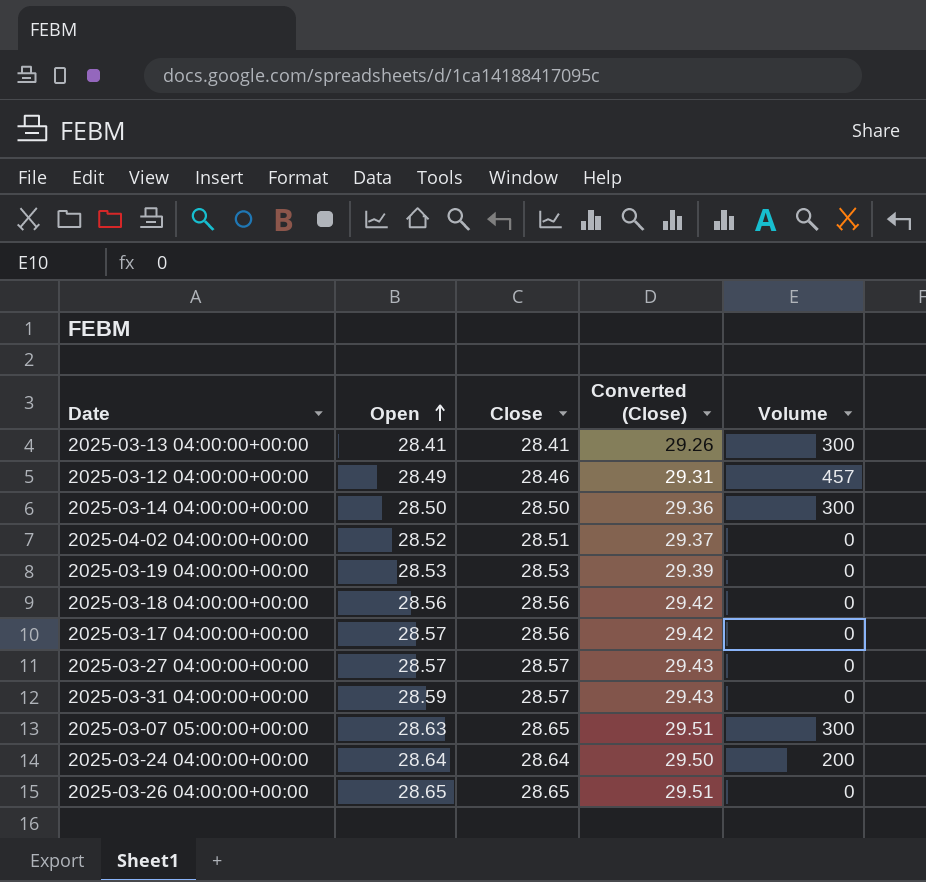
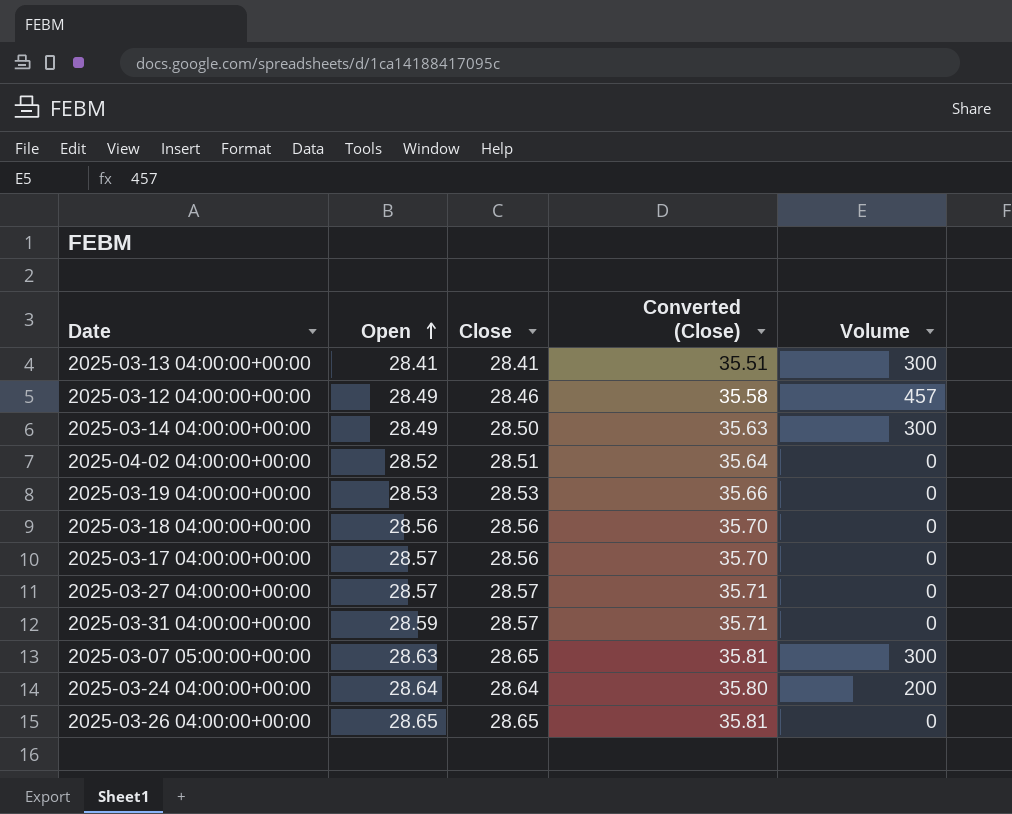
column Converted (Close) | formula: [Close] * 1.03 -> [Close] * 1.25
2025-03-14 04:00:00+00:00 | Open: 28.50 -> 28.49

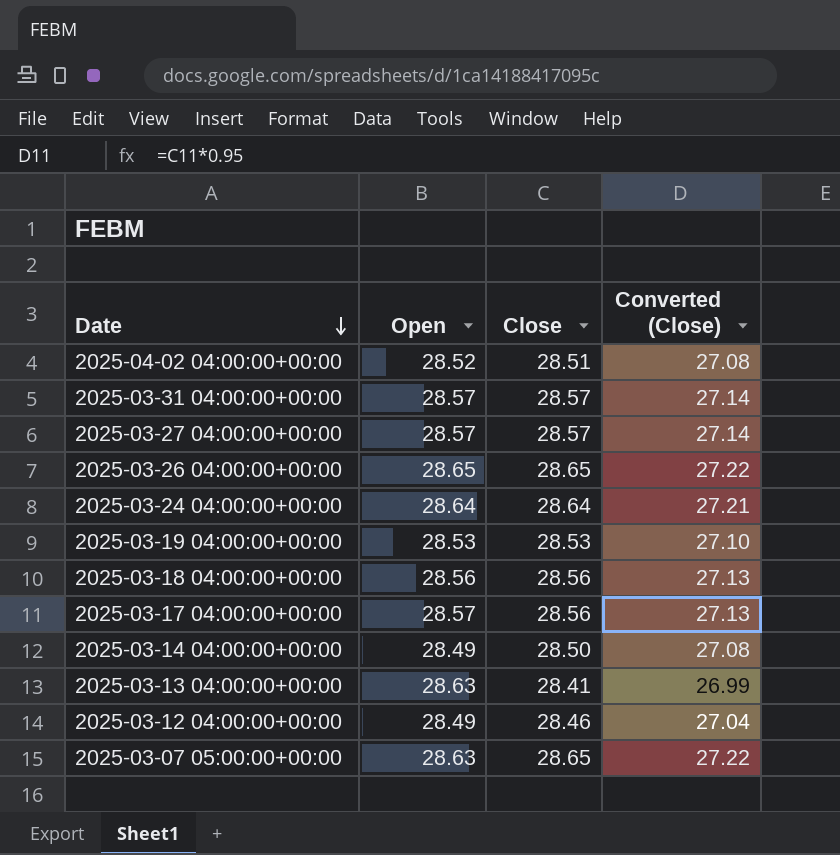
row order: Open ascending -> Date descending
column Volume | position: 5 -> none
column Converted (Close) | formula: [Close] * 1.25 -> [Close] * 0.95
2025-03-31 04:00:00+00:00 | Open: 28.59 -> 28.57
2025-03-13 04:00:00+00:00 | Open: 28.41 -> 28.63

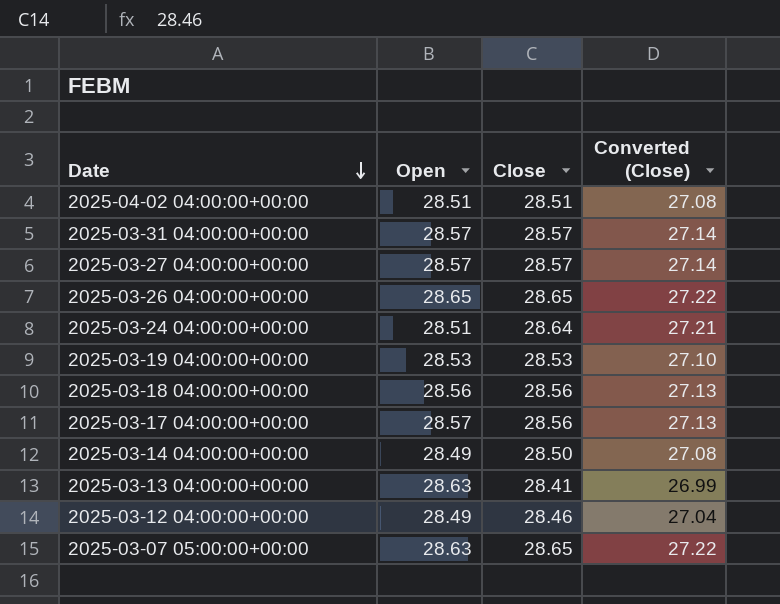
2025-04-02 04:00:00+00:00 | Open: 28.52 -> 28.51
2025-03-24 04:00:00+00:00 | Open: 28.64 -> 28.51

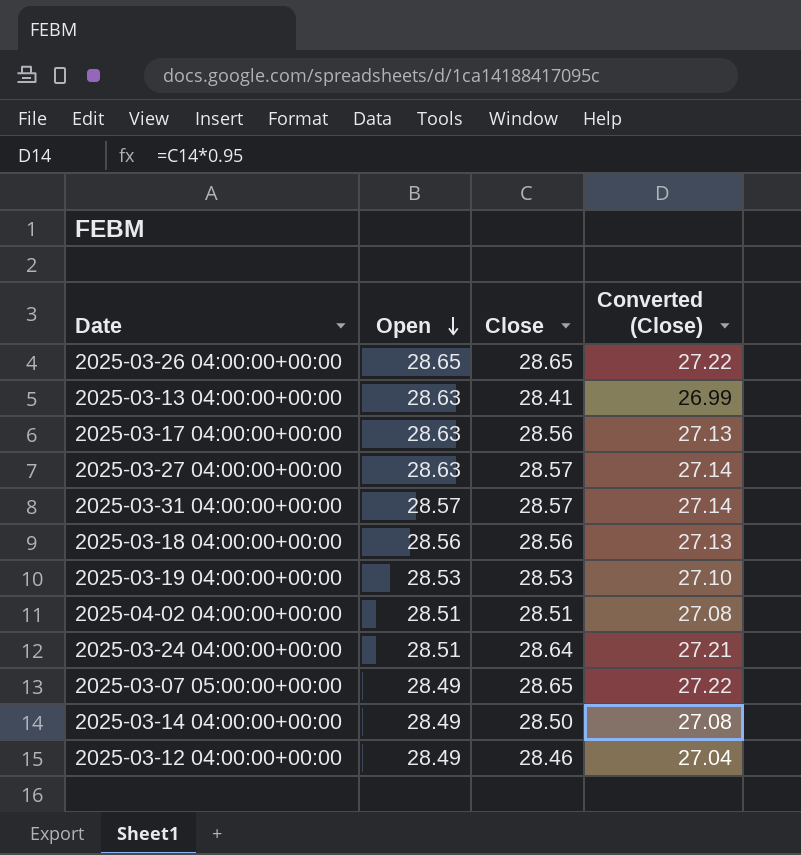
row order: Date descending -> Open descending
2025-03-17 04:00:00+00:00 | Open: 28.57 -> 28.63
2025-03-27 04:00:00+00:00 | Open: 28.57 -> 28.63
2025-03-07 05:00:00+00:00 | Open: 28.63 -> 28.49

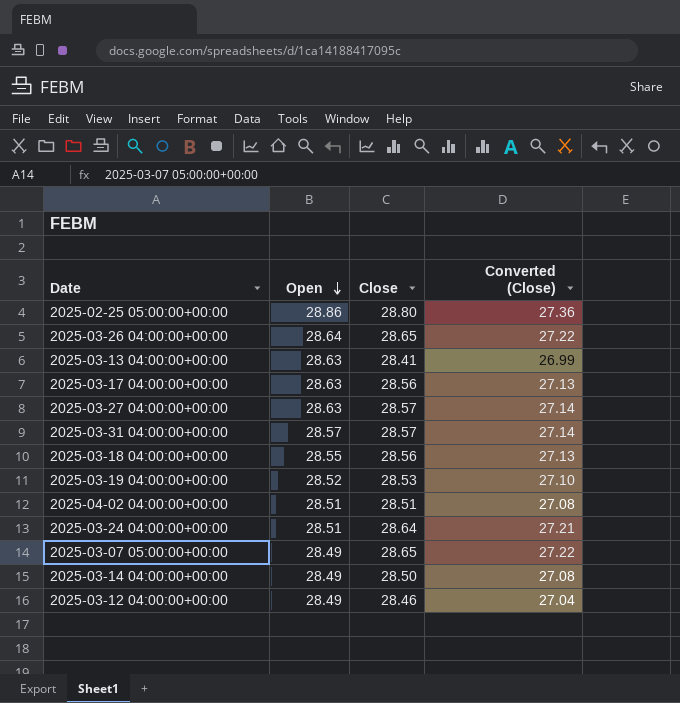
row 2025-02-25 05:00:00+00:00: none -> 28.86 | 28.80 | 27.36
2025-03-26 04:00:00+00:00 | Open: 28.65 -> 28.64
2025-03-18 04:00:00+00:00 | Open: 28.56 -> 28.55
2025-03-19 04:00:00+00:00 | Open: 28.53 -> 28.52

